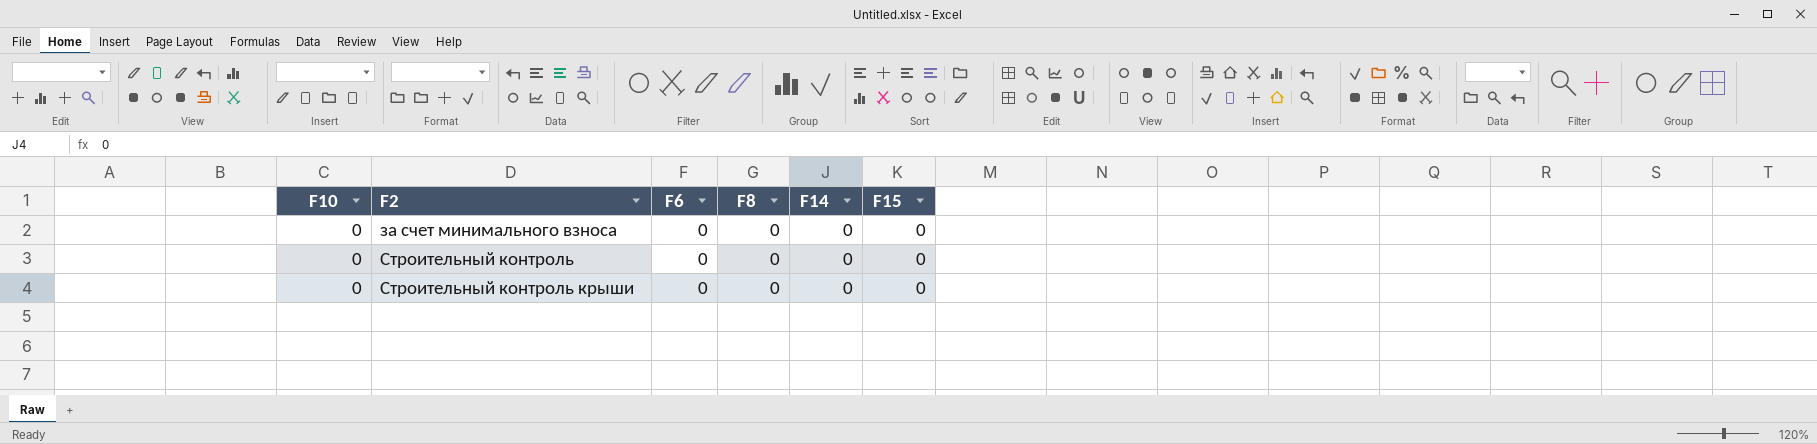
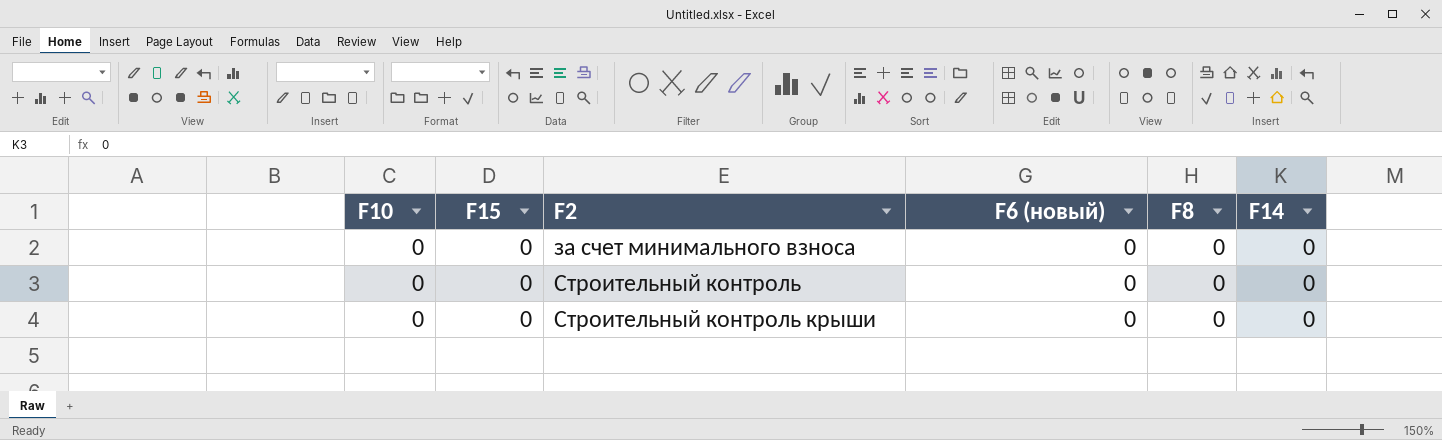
column F15 | position: 6 -> 2
column name: F6 -> F6 (новый)

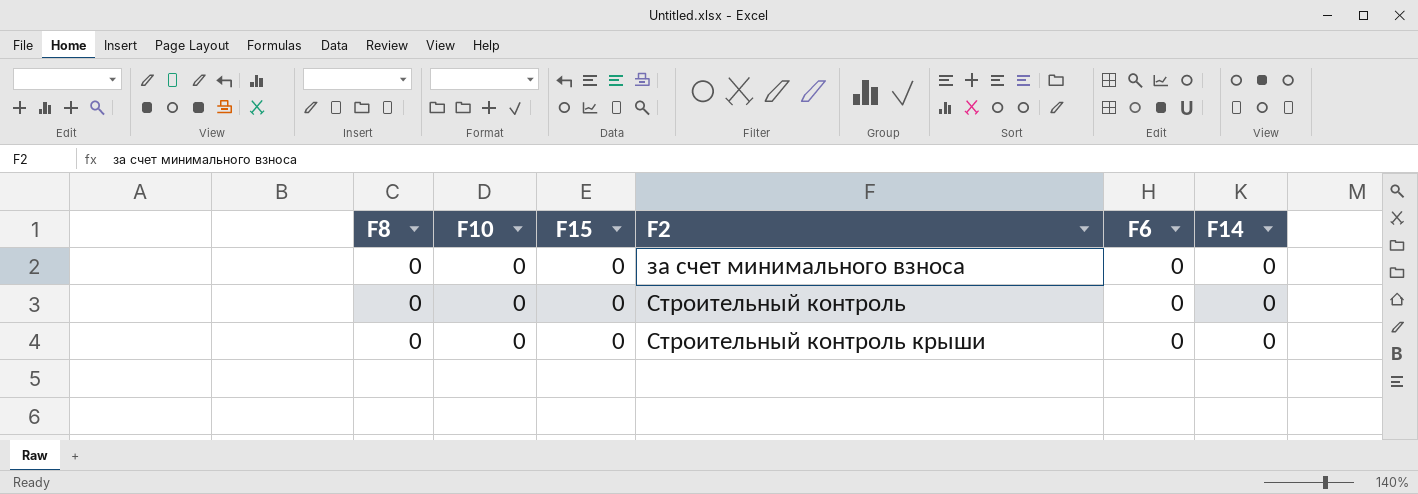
column F8 | position: 5 -> 1
column name: F6 (новый) -> F6

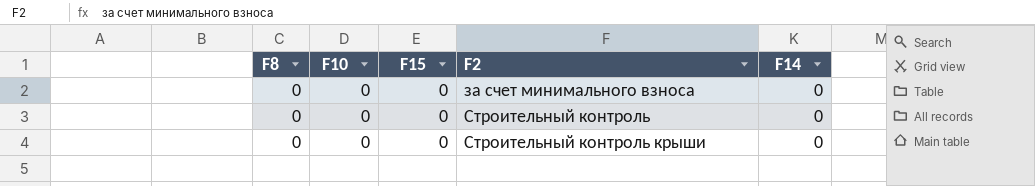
column F6 | position: 5 -> none

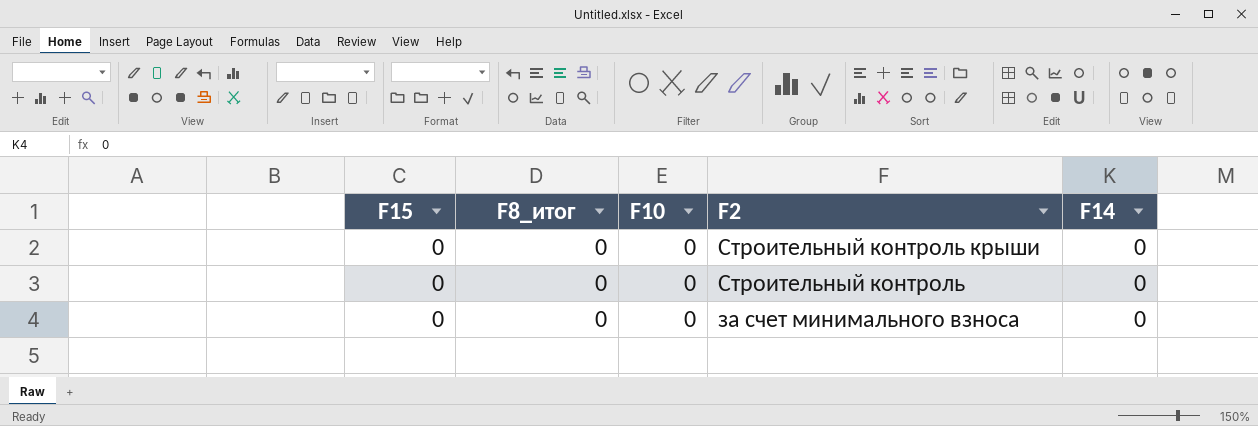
row order: F2 ascending -> F2 descending
column F15 | position: 3 -> 1
column name: F8 -> F8_итог

